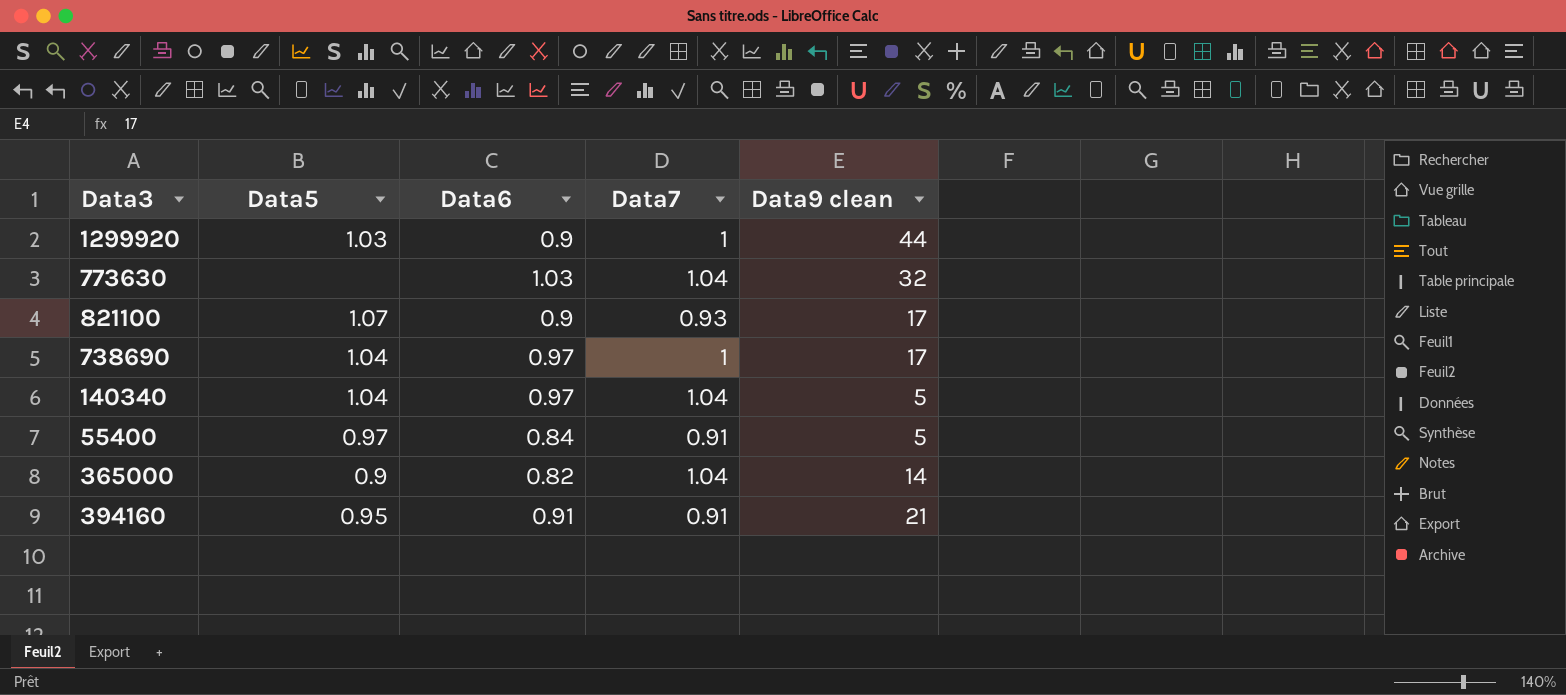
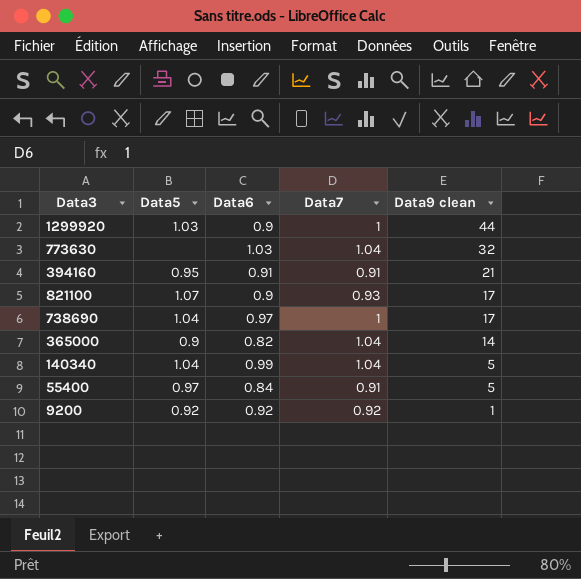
row order: none -> Data9 clean descending
140340 | Data6: 0.97 -> 0.99
row 9200: none -> 0.92 | 0.92 | 0.92 | 1

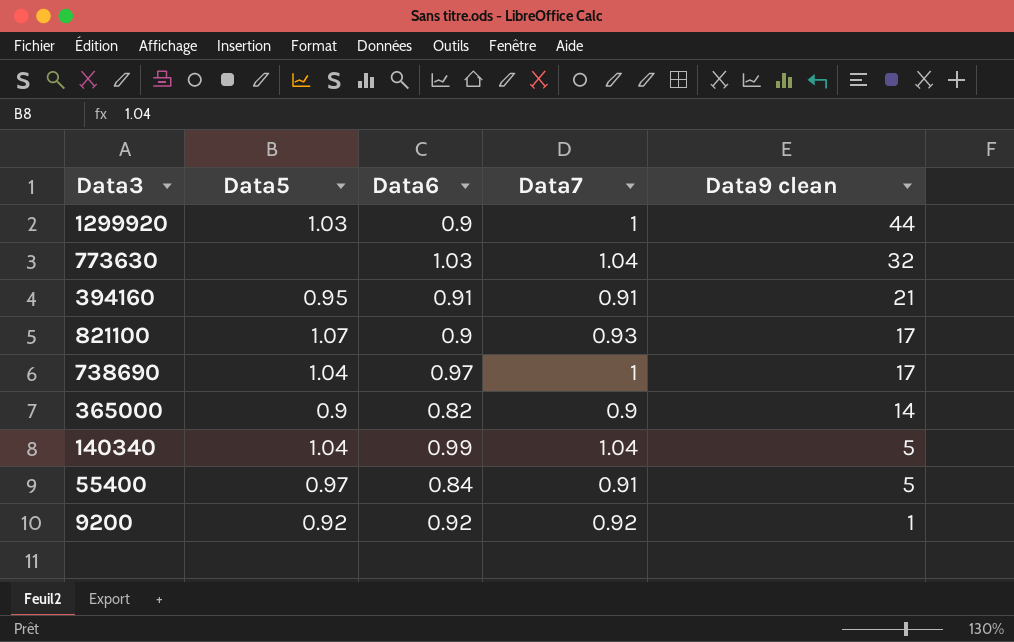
365000 | Data7: 1.04 -> 0.9

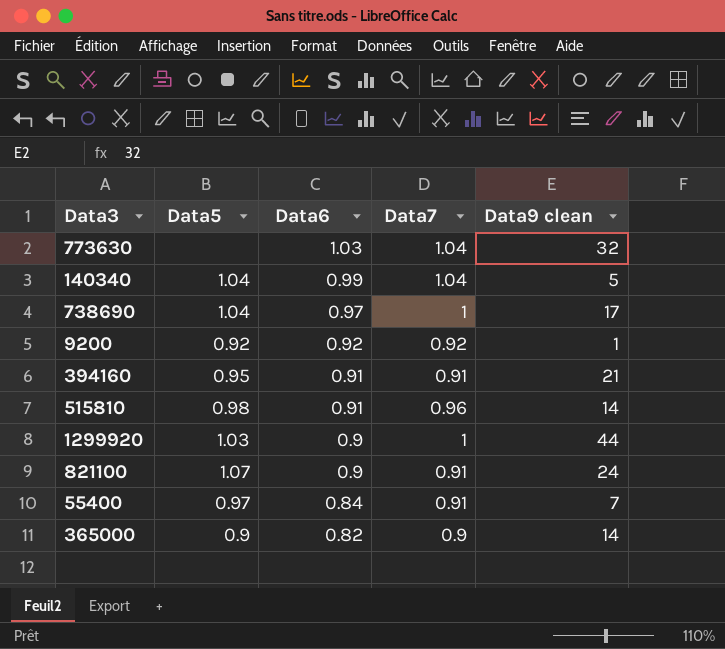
row order: Data9 clean descending -> Data6 descending
row 515810: none -> 0.98 | 0.91 | 0.96 | 14
821100 | Data7: 0.93 -> 0.91
821100 | Data9 clean: 17 -> 24
55400 | Data9 clean: 5 -> 7

